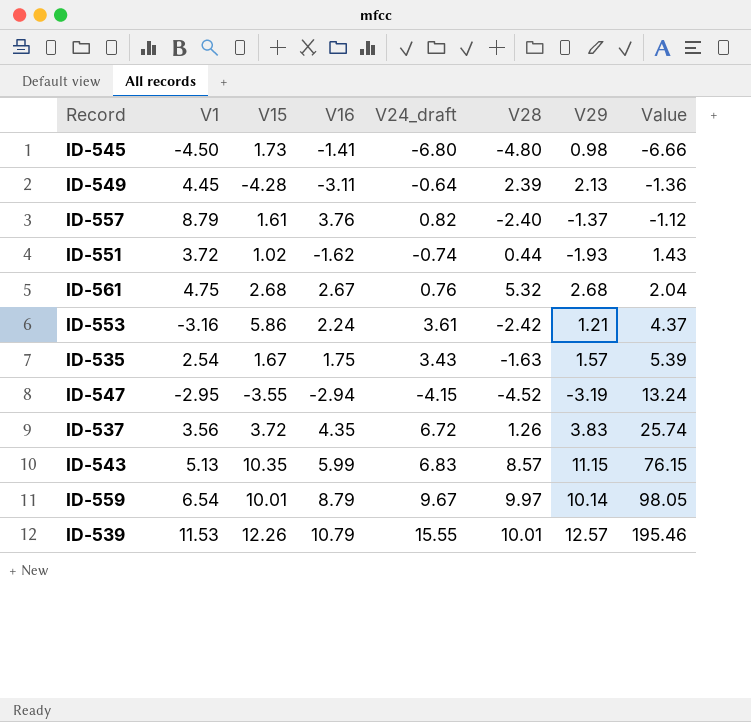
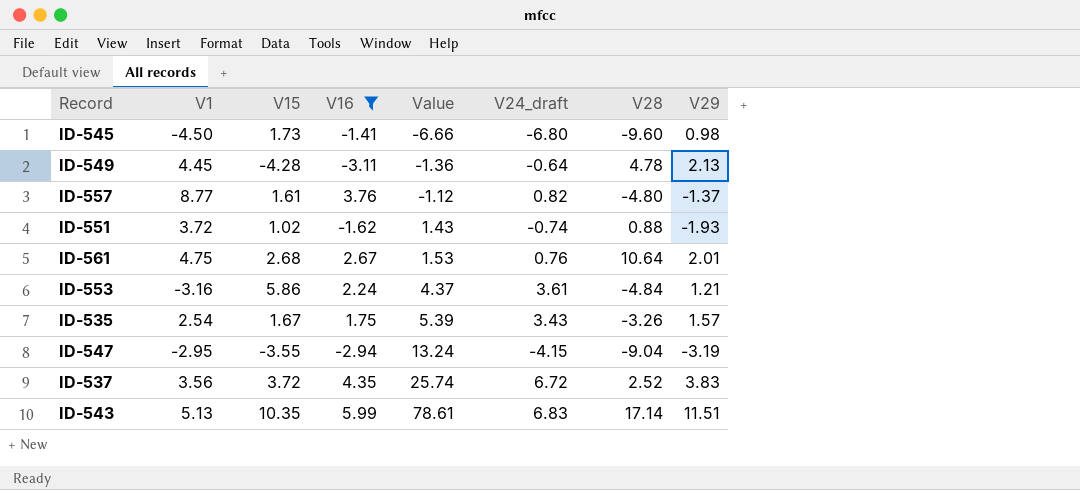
filter: none -> V16 <= 5.99
column Value | position: 8 -> 5
ID-545 | V28: -4.80 -> -9.60
ID-549 | V28: 2.39 -> 4.78
ID-557 | V1: 8.79 -> 8.77
ID-557 | V28: -2.40 -> -4.80
ID-551 | V28: 0.44 -> 0.88
ID-561 | Value: 2.04 -> 1.53
ID-561 | V28: 5.32 -> 10.64
ID-561 | V29: 2.68 -> 2.01
ID-553 | V28: -2.42 -> -4.84
ID-535 | V28: -1.63 -> -3.26
ID-547 | V28: -4.52 -> -9.04
ID-537 | V28: 1.26 -> 2.52
ID-543 | Value: 76.15 -> 78.61
ID-543 | V28: 8.57 -> 17.14
ID-543 | V29: 11.15 -> 11.51

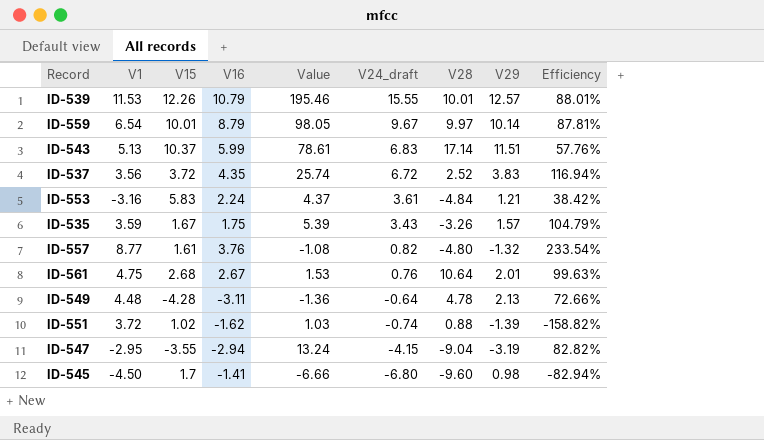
filter: V16 <= 5.99 -> none
row order: Value ascending -> V24_draft descending
column Efficiency | formula: none -> [V16] / [V15]
ID-543 | V15: 10.35 -> 10.37
ID-553 | V15: 5.86 -> 5.83
ID-535 | V1: 2.54 -> 3.59
ID-557 | Value: -1.12 -> -1.08
ID-557 | V29: -1.37 -> -1.32
ID-549 | V1: 4.45 -> 4.48
ID-551 | Value: 1.43 -> 1.03
ID-551 | V29: -1.93 -> -1.39
ID-545 | V15: 1.73 -> 1.7

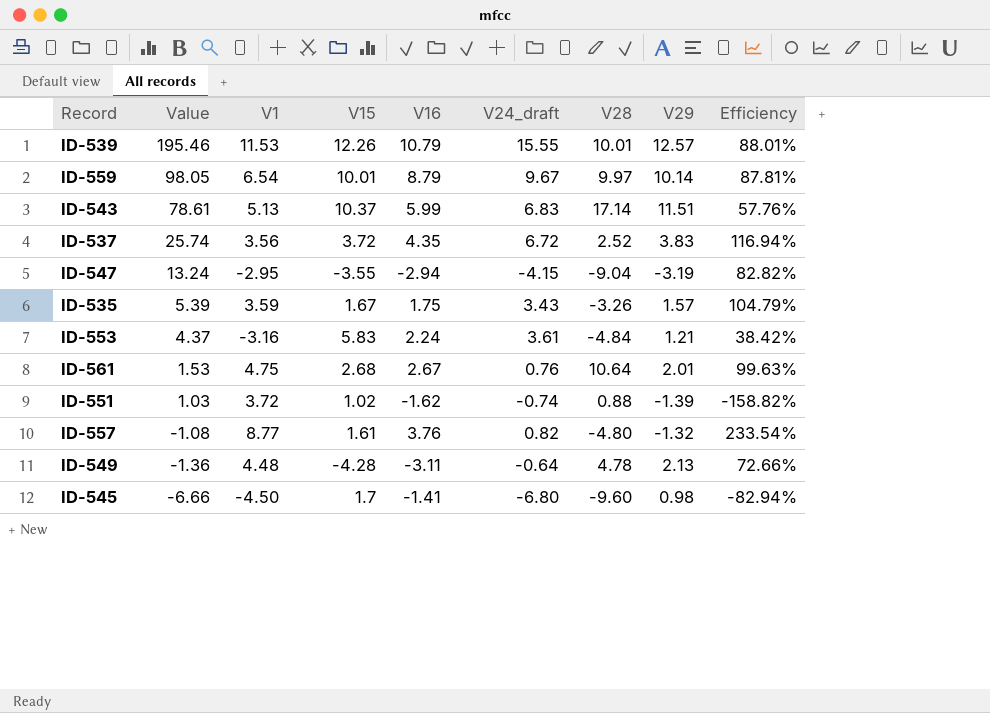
row order: V24_draft descending -> Value descending
column Value | position: 5 -> 2

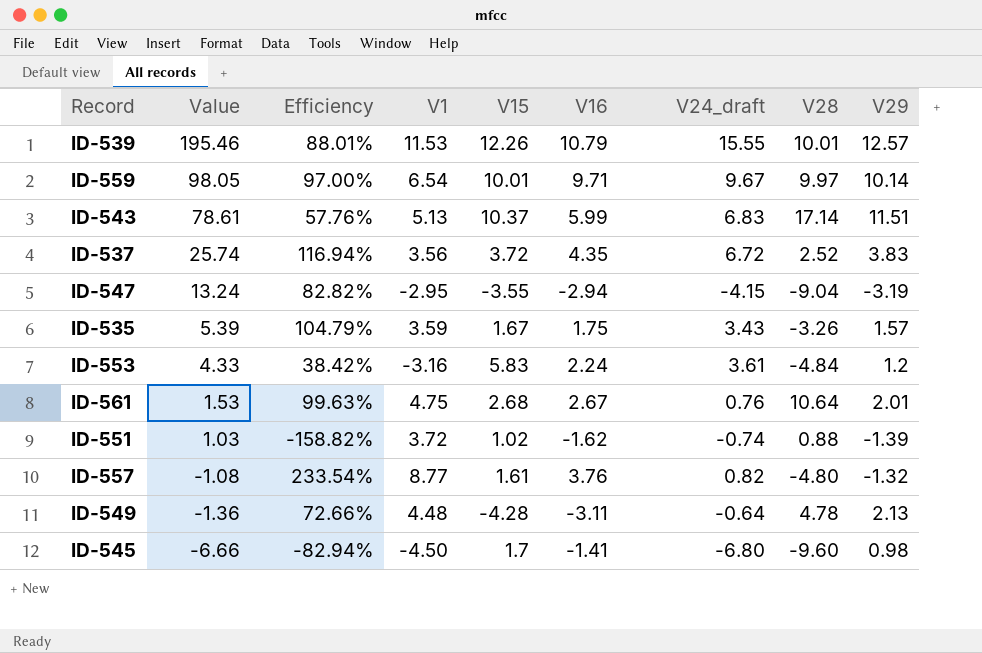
column Efficiency | position: 9 -> 3
ID-559 | Efficiency: 87.81% -> 97.00%
ID-559 | V16: 8.79 -> 9.71
ID-553 | Value: 4.37 -> 4.33
ID-553 | V29: 1.21 -> 1.2

